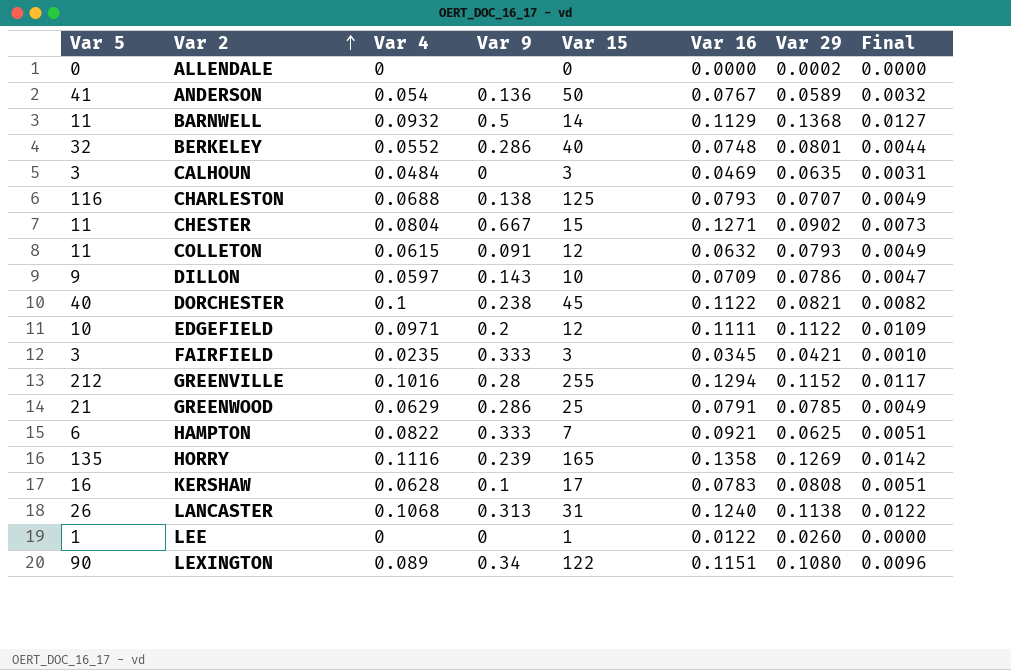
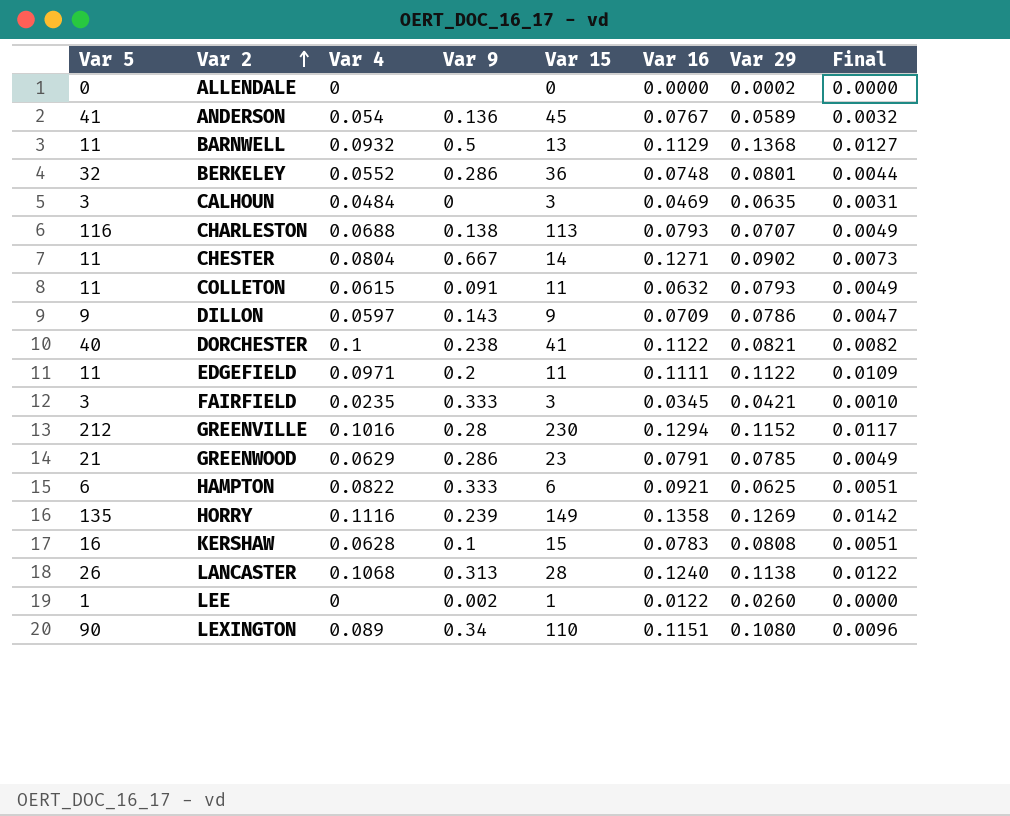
ANDERSON | Var 15: 50 -> 45
BARNWELL | Var 15: 14 -> 13
BERKELEY | Var 15: 40 -> 36
CHARLESTON | Var 15: 125 -> 113
CHESTER | Var 15: 15 -> 14
COLLETON | Var 15: 12 -> 11
DILLON | Var 15: 10 -> 9
DORCHESTER | Var 15: 45 -> 41
EDGEFIELD | Var 5: 10 -> 11
EDGEFIELD | Var 15: 12 -> 11
GREENVILLE | Var 15: 255 -> 230
GREENWOOD | Var 15: 25 -> 23
HAMPTON | Var 15: 7 -> 6
HORRY | Var 15: 165 -> 149
KERSHAW | Var 15: 17 -> 15
LANCASTER | Var 15: 31 -> 28
LEE | Var 9: 0 -> 0.002
LEXINGTON | Var 15: 122 -> 110

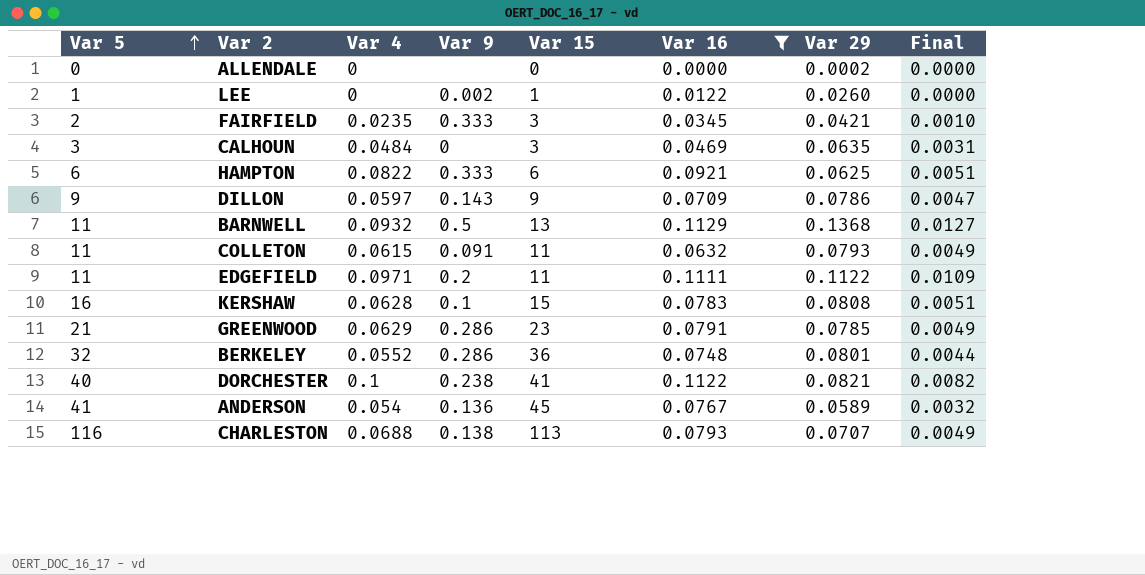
filter: none -> Var 16 <= 0.1129
row order: Var 2 ascending -> Var 5 ascending
FAIRFIELD | Var 5: 3 -> 2

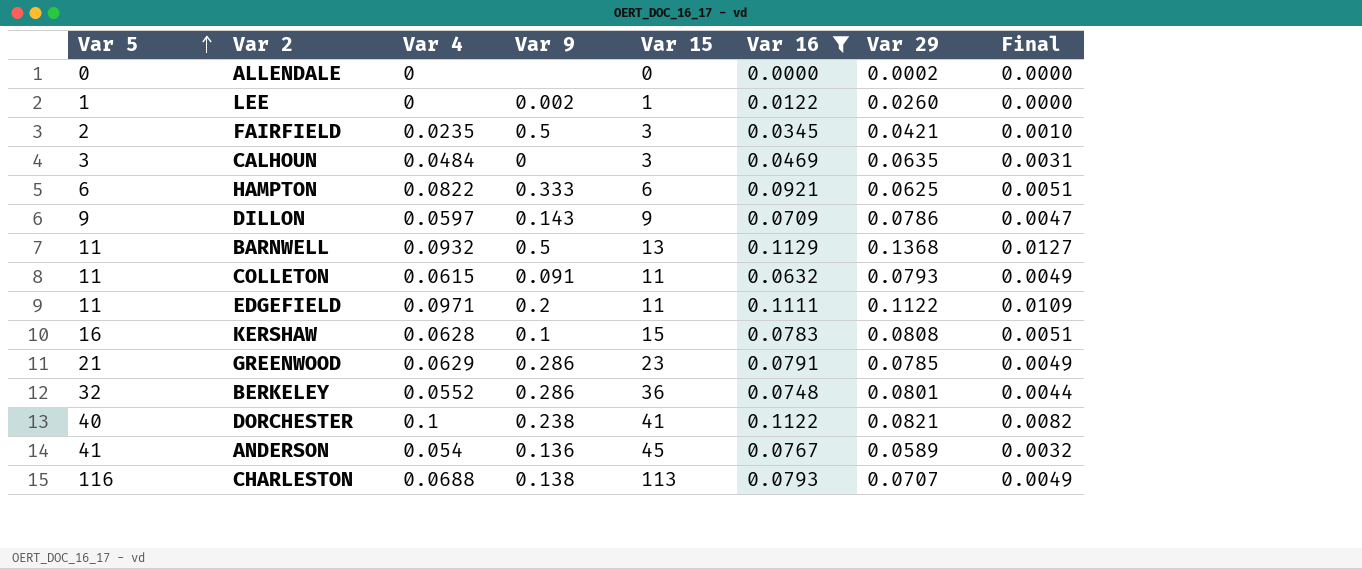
FAIRFIELD | Var 9: 0.333 -> 0.5

